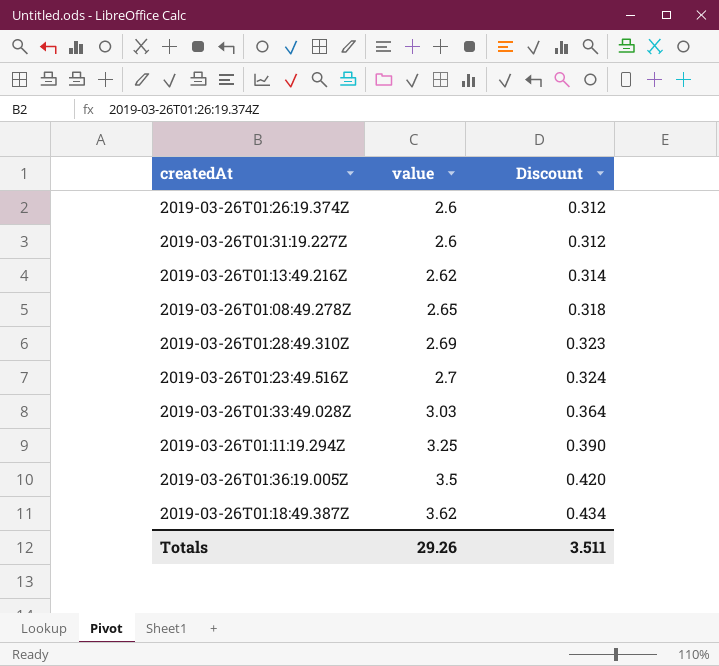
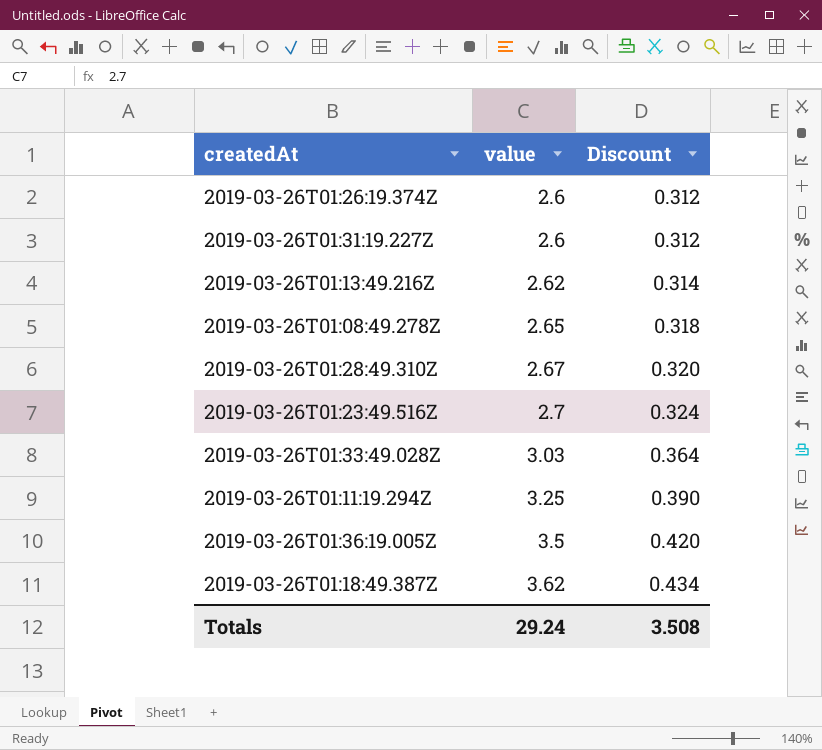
2019-03-26T01:28:49.310Z | value: 2.69 -> 2.67
2019-03-26T01:28:49.310Z | Discount: 0.323 -> 0.320
Totals | value: 29.26 -> 29.24
Totals | Discount: 3.511 -> 3.508

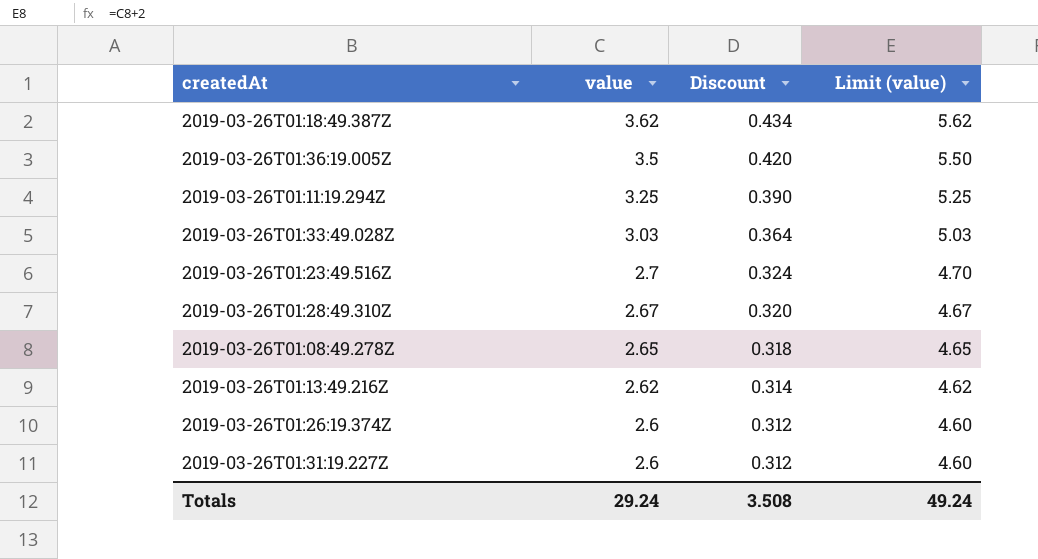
row order: value ascending -> value descending
column Limit (value) | formula: none -> [value] + 2

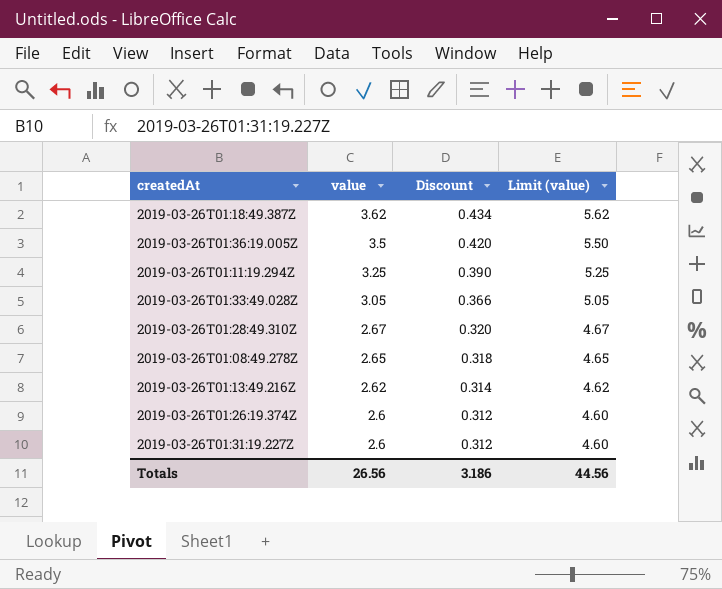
row 2019-03-26T01:23:49.516Z: 2.7 | 0.324 | 4.70 -> none
2019-03-26T01:33:49.028Z | value: 3.03 -> 3.05
2019-03-26T01:33:49.028Z | Discount: 0.364 -> 0.366
2019-03-26T01:33:49.028Z | Limit (value): 5.03 -> 5.05
Totals | value: 29.24 -> 26.56
Totals | Discount: 3.508 -> 3.186
Totals | Limit (value): 49.24 -> 44.56

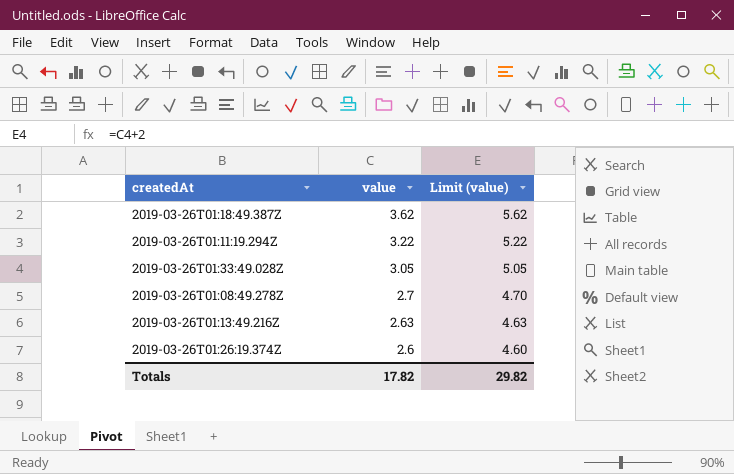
column Discount | formula: [value] * 0.12 -> none
row 2019-03-26T01:36:19.005Z: 3.5 | 0.420 | 5.50 -> none
row 2019-03-26T01:28:49.310Z: 2.67 | 0.320 | 4.67 -> none
row 2019-03-26T01:31:19.227Z: 2.6 | 0.312 | 4.60 -> none
2019-03-26T01:11:19.294Z | value: 3.25 -> 3.22
2019-03-26T01:11:19.294Z | Limit (value): 5.25 -> 5.22
2019-03-26T01:08:49.278Z | value: 2.65 -> 2.7
2019-03-26T01:08:49.278Z | Limit (value): 4.65 -> 4.70
2019-03-26T01:13:49.216Z | value: 2.62 -> 2.63
2019-03-26T01:13:49.216Z | Limit (value): 4.62 -> 4.63
Totals | value: 26.56 -> 17.82
Totals | Limit (value): 44.56 -> 29.82

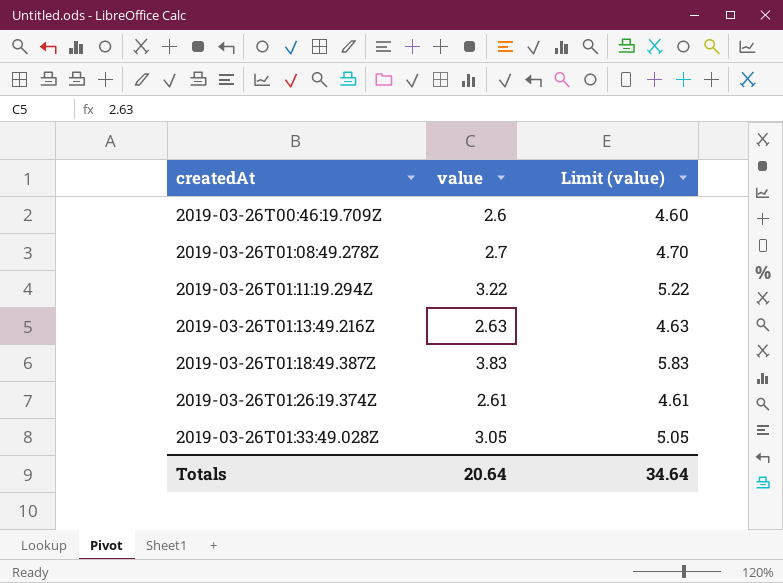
row order: value descending -> createdAt ascending
row 2019-03-26T00:46:19.709Z: none -> 2.6 | 4.60
2019-03-26T01:18:49.387Z | value: 3.62 -> 3.83
2019-03-26T01:18:49.387Z | Limit (value): 5.62 -> 5.83
2019-03-26T01:26:19.374Z | value: 2.6 -> 2.61
2019-03-26T01:26:19.374Z | Limit (value): 4.60 -> 4.61
Totals | value: 17.82 -> 20.64
Totals | Limit (value): 29.82 -> 34.64

